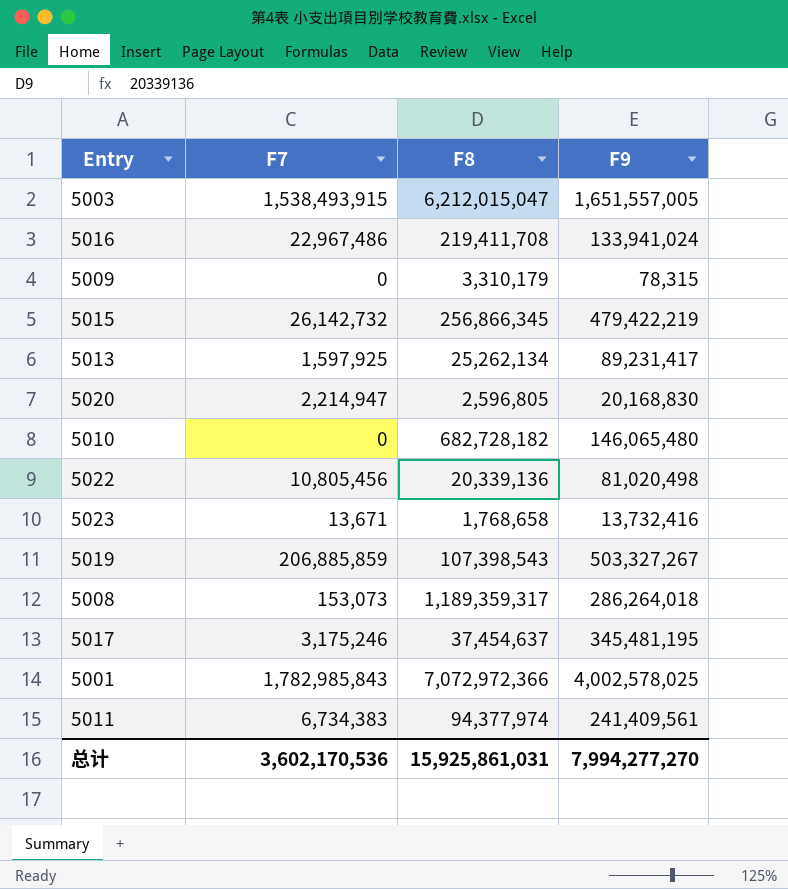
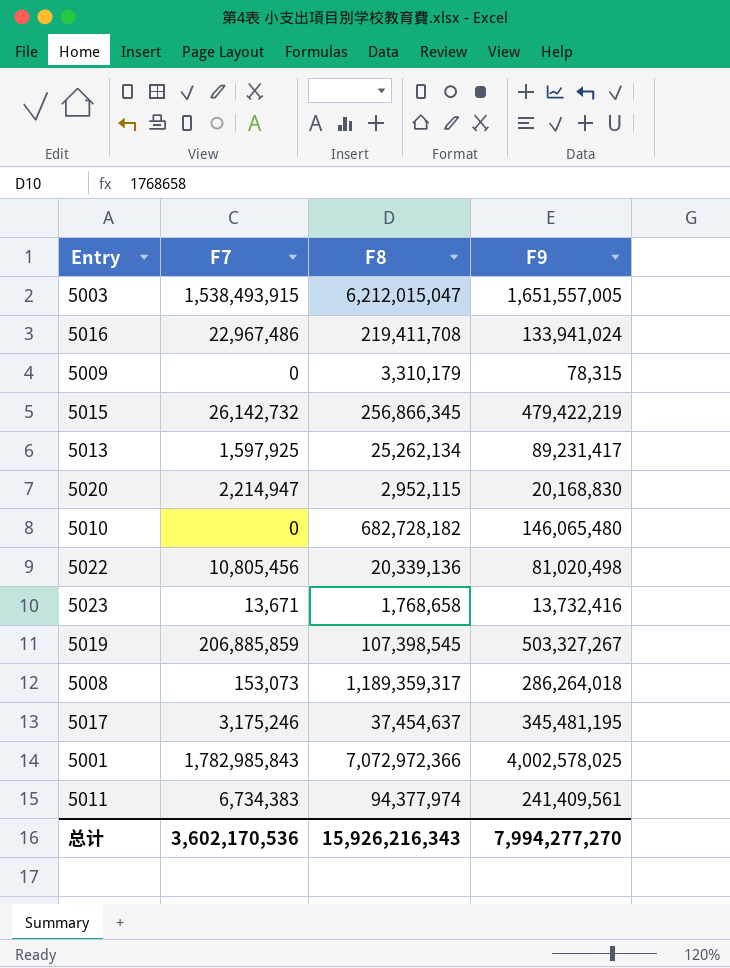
5020 | F8: 2,596,805 -> 2,952,115
5019 | F8: 107,398,543 -> 107,398,545
总计 | F8: 15,925,861,031 -> 15,926,216,343

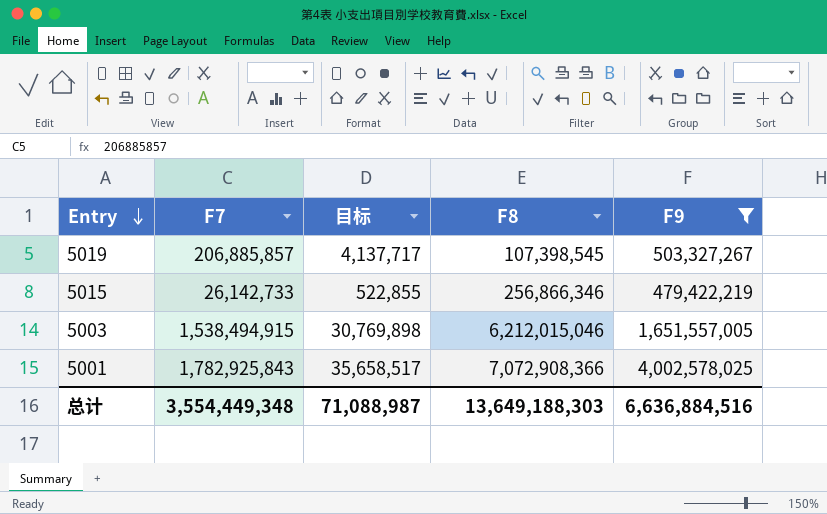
filter: none -> F9 >= 479,422,219
row order: none -> Entry descending
column 目标 | formula: none -> [F7] * 0.02
5019 | F7: 206,885,859 -> 206,885,857
5015 | F7: 26,142,732 -> 26,142,733
5015 | F8: 256,866,345 -> 256,866,346
5003 | F7: 1,538,493,915 -> 1,538,494,915
5003 | F8: 6,212,015,047 -> 6,212,015,046
5001 | F7: 1,782,985,843 -> 1,782,925,843
5001 | F8: 7,072,972,366 -> 7,072,908,366
总计 | F7: 3,602,170,536 -> 3,554,449,348
总计 | F8: 15,926,216,343 -> 13,649,188,303
总计 | F9: 7,994,277,270 -> 6,636,884,516

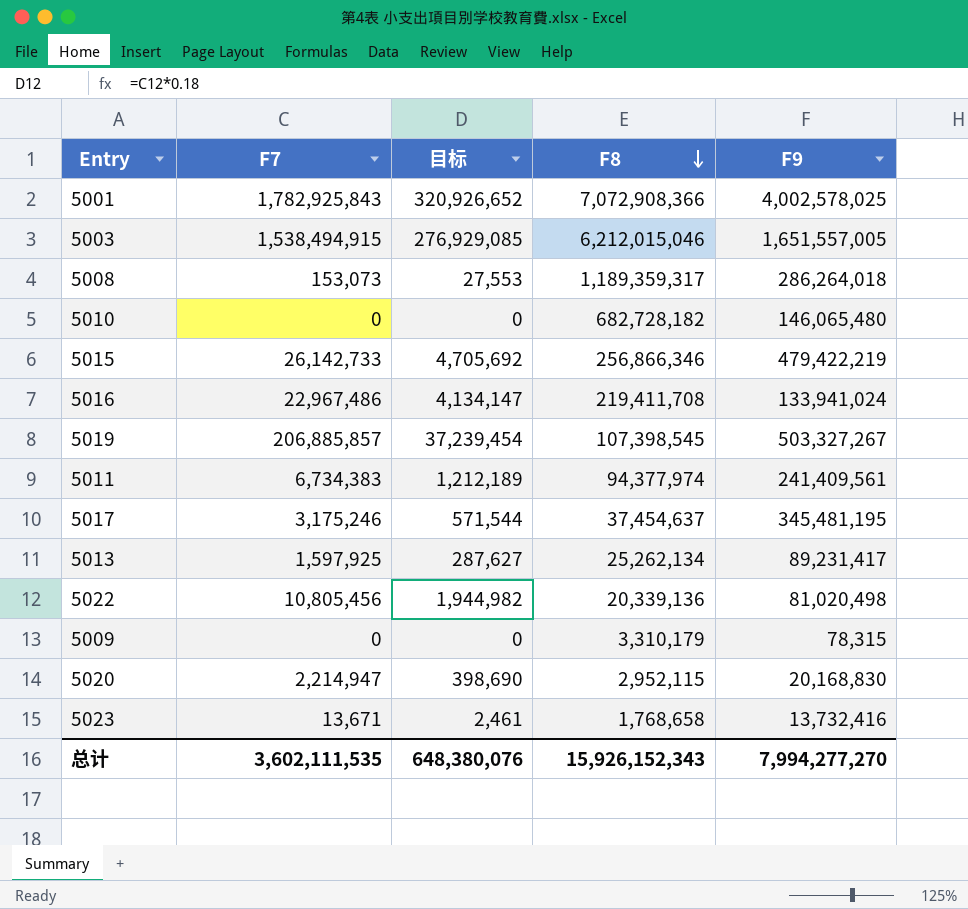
filter: F9 >= 479,422,219 -> none
row order: Entry descending -> F8 descending
column 目标 | formula: [F7] * 0.02 -> [F7] * 0.18
总计 | F7: 3,554,449,348 -> 3,602,111,535
总计 | 目标: 71,088,987 -> 648,380,076
总计 | F8: 13,649,188,303 -> 15,926,152,343
总计 | F9: 6,636,884,516 -> 7,994,277,270

